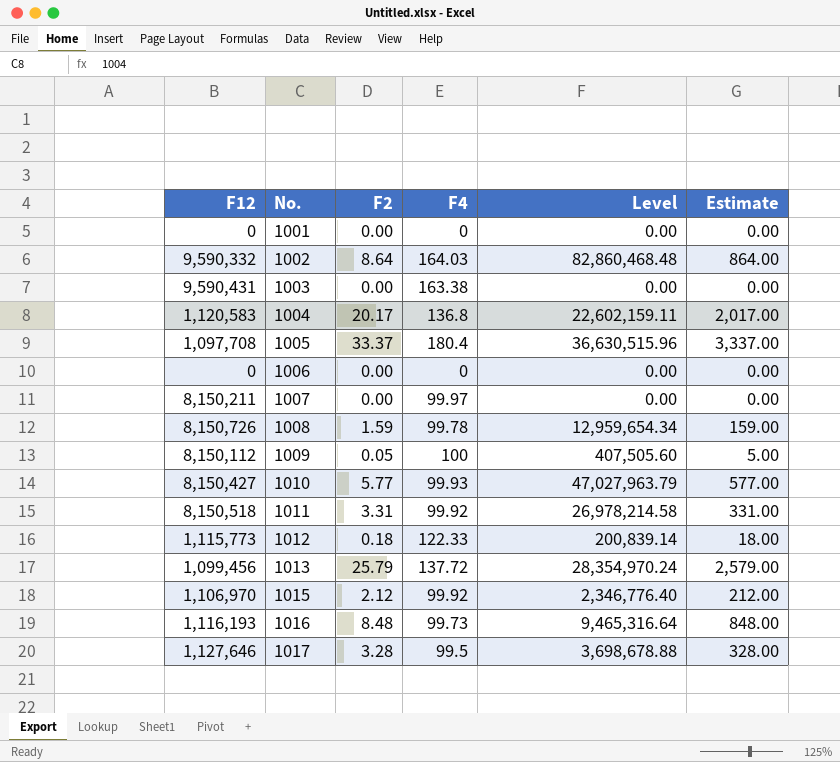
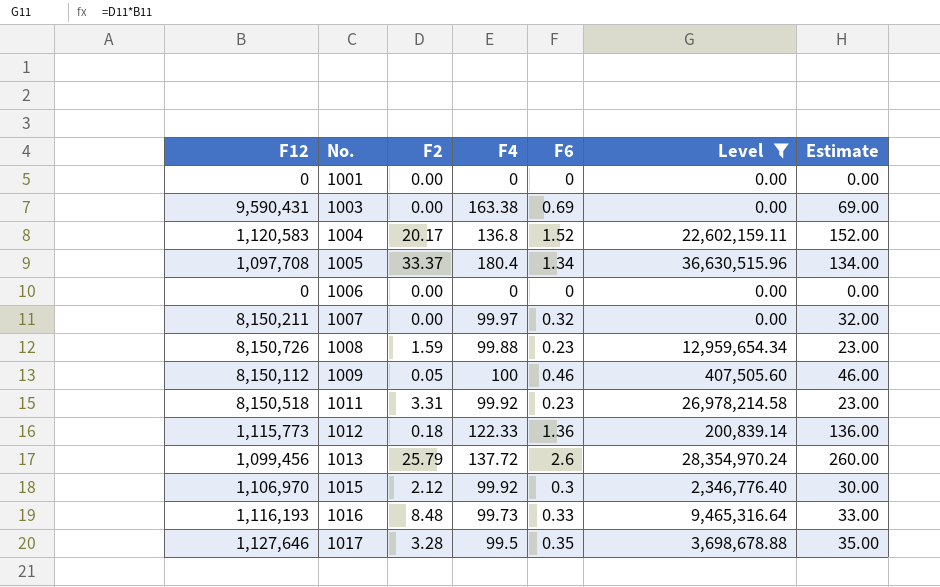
filter: none -> Level <= 36,630,515.96
column F6 | position: none -> 5
column Estimate | formula: [F2] * 100 -> [F6] * 100
1008 | F4: 99.78 -> 99.88

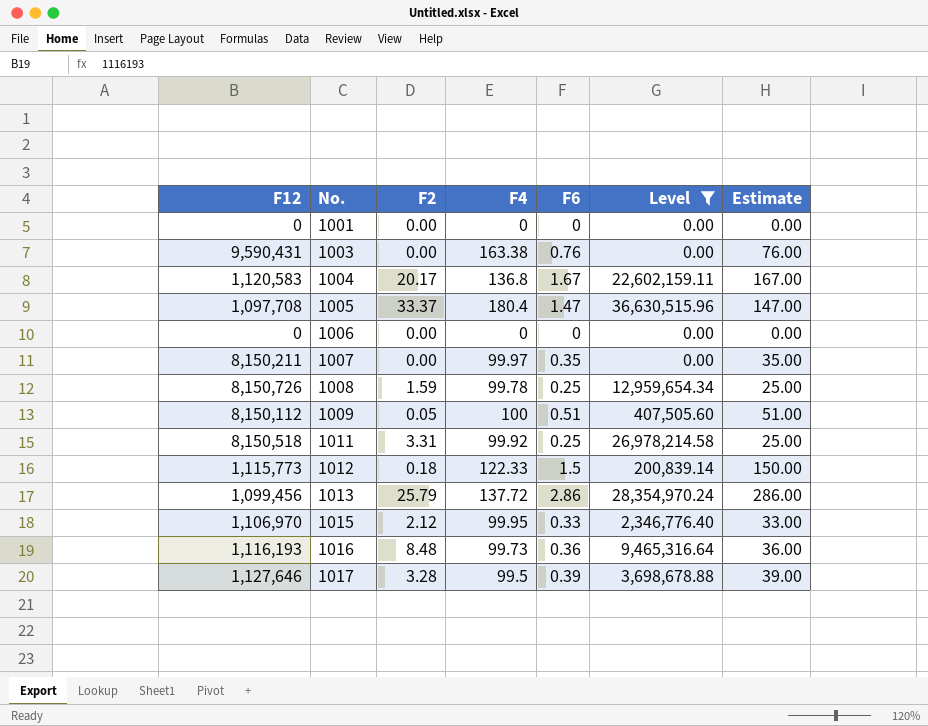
1003 | F6: 0.69 -> 0.76
1003 | Estimate: 69.00 -> 76.00
1004 | F6: 1.52 -> 1.67
1004 | Estimate: 152.00 -> 167.00
1005 | F6: 1.34 -> 1.47
1005 | Estimate: 134.00 -> 147.00
1007 | F6: 0.32 -> 0.35
1007 | Estimate: 32.00 -> 35.00
1008 | F4: 99.88 -> 99.78
1008 | F6: 0.23 -> 0.25
1008 | Estimate: 23.00 -> 25.00
1009 | F6: 0.46 -> 0.51
1009 | Estimate: 46.00 -> 51.00
1011 | F6: 0.23 -> 0.25
1011 | Estimate: 23.00 -> 25.00
1012 | F6: 1.36 -> 1.5
1012 | Estimate: 136.00 -> 150.00
1013 | F6: 2.6 -> 2.86
1013 | Estimate: 260.00 -> 286.00
1015 | F4: 99.92 -> 99.95
1015 | F6: 0.3 -> 0.33
1015 | Estimate: 30.00 -> 33.00
1016 | F6: 0.33 -> 0.36
1016 | Estimate: 33.00 -> 36.00
1017 | F6: 0.35 -> 0.39
1017 | Estimate: 35.00 -> 39.00

